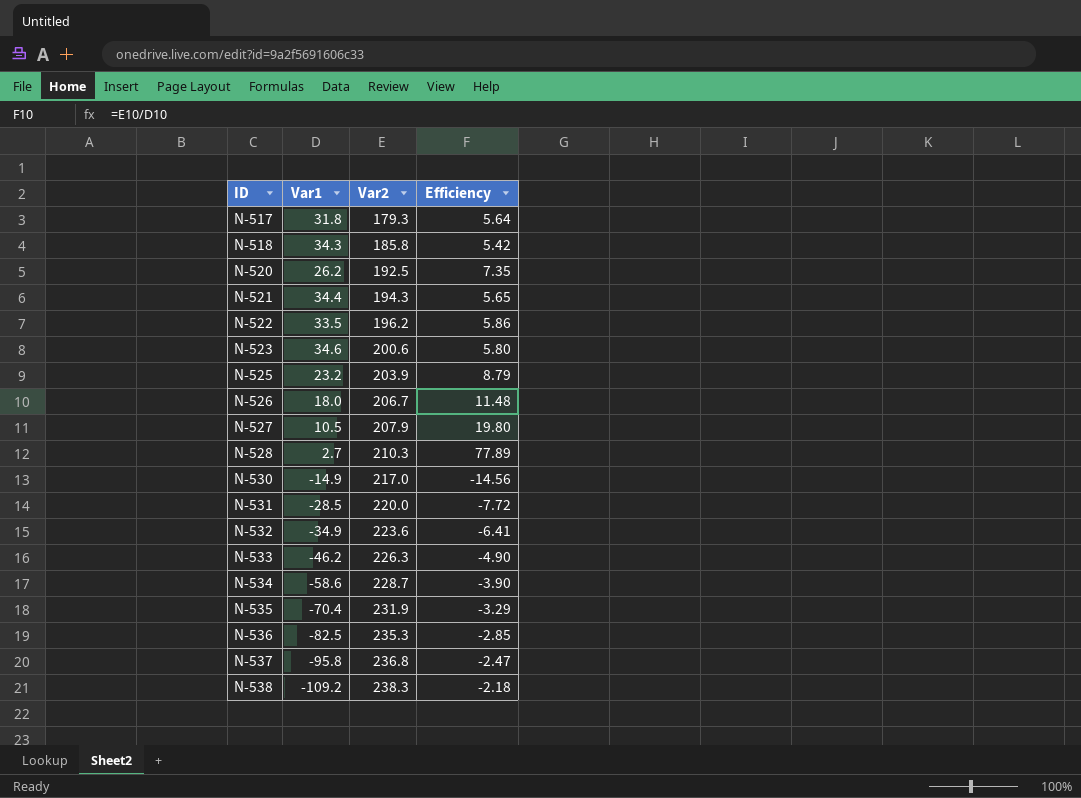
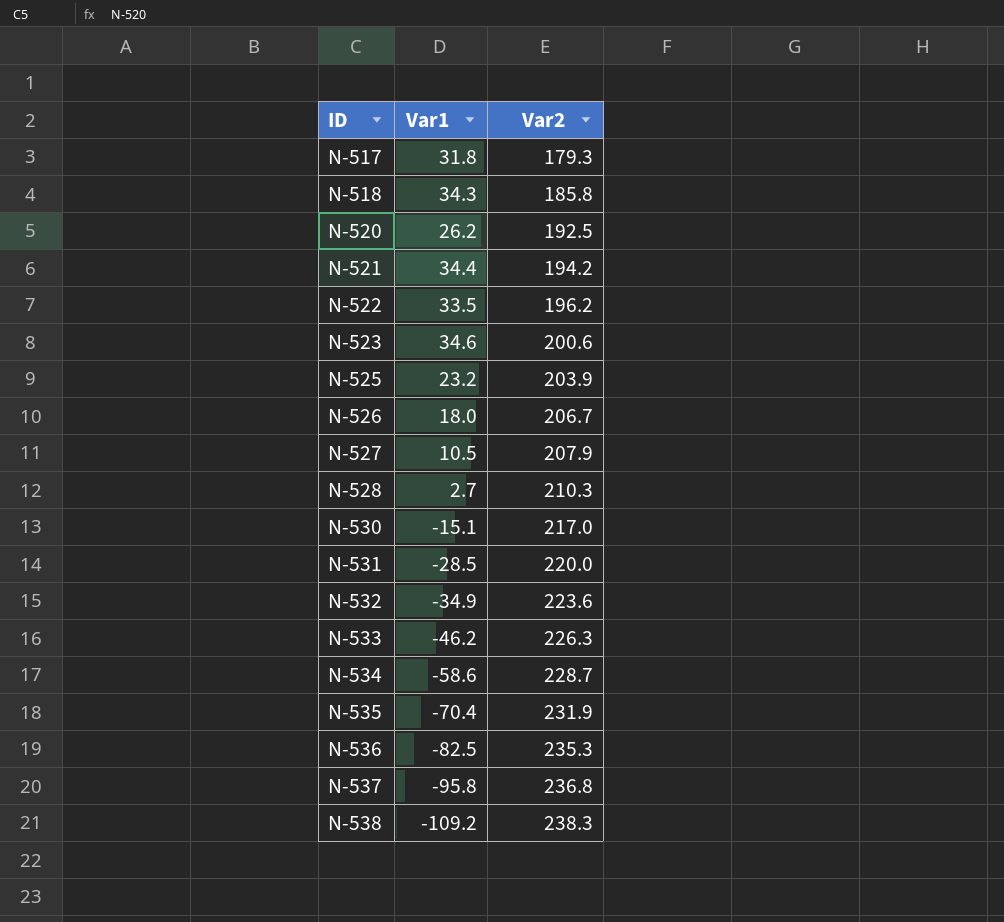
column Efficiency | formula: [Var2] / [Var1] -> none
N-521 | Var2: 194.3 -> 194.2
N-530 | Var1: -14.9 -> -15.1

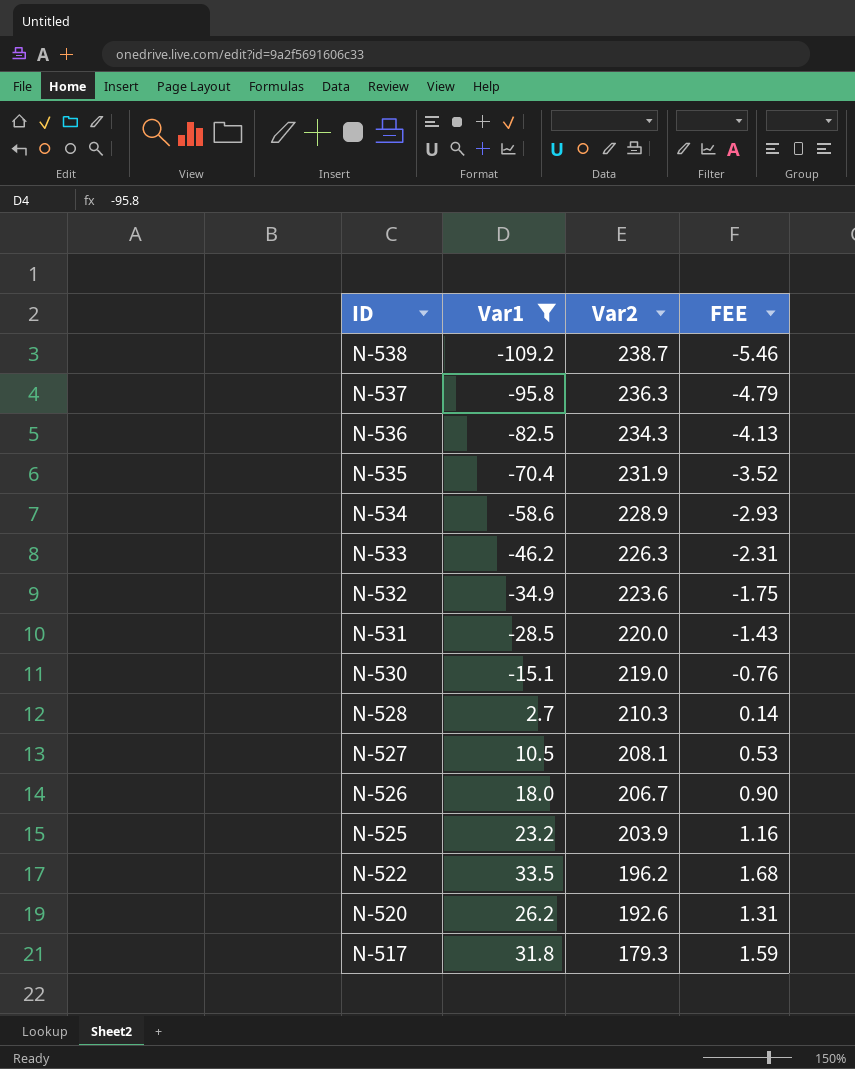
filter: none -> Var1 <= 33.5
row order: ID ascending -> ID descending
column FEE | formula: none -> [Var1] * 0.05
N-538 | Var2: 238.3 -> 238.7
N-537 | Var2: 236.8 -> 236.3
N-536 | Var2: 235.3 -> 234.3
N-534 | Var2: 228.7 -> 228.9
N-530 | Var2: 217.0 -> 219.0
N-527 | Var2: 207.9 -> 208.1
N-520 | Var2: 192.5 -> 192.6

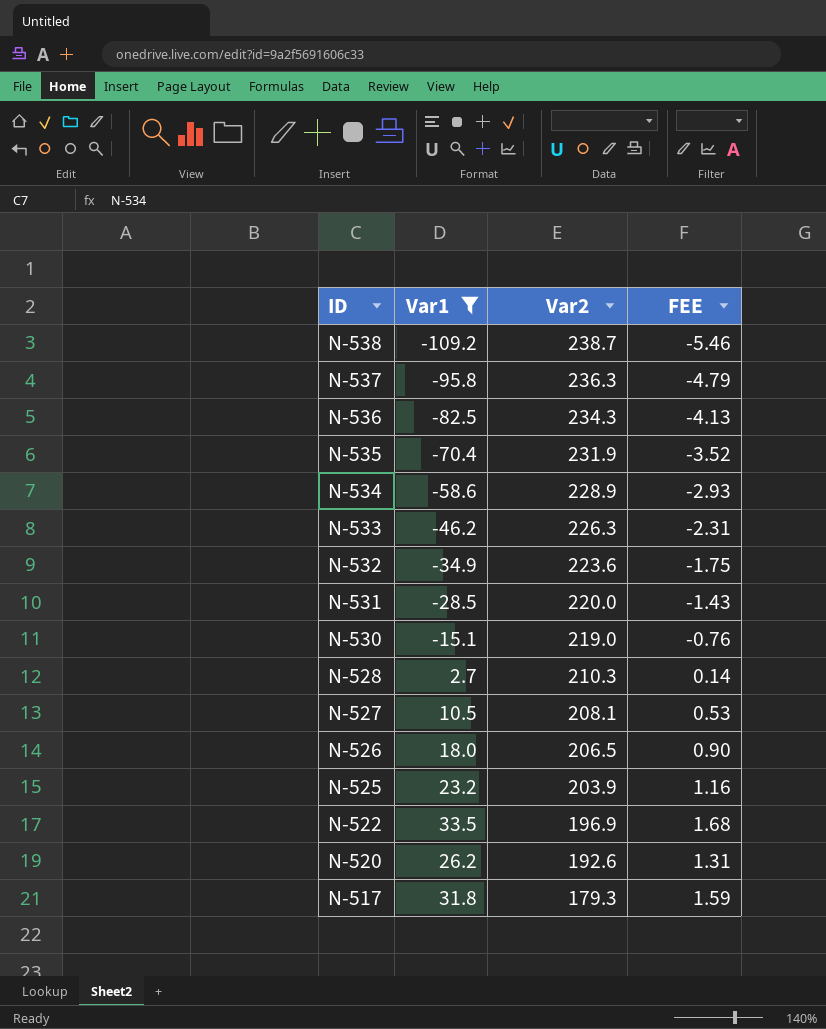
N-526 | Var2: 206.7 -> 206.5
N-522 | Var2: 196.2 -> 196.9

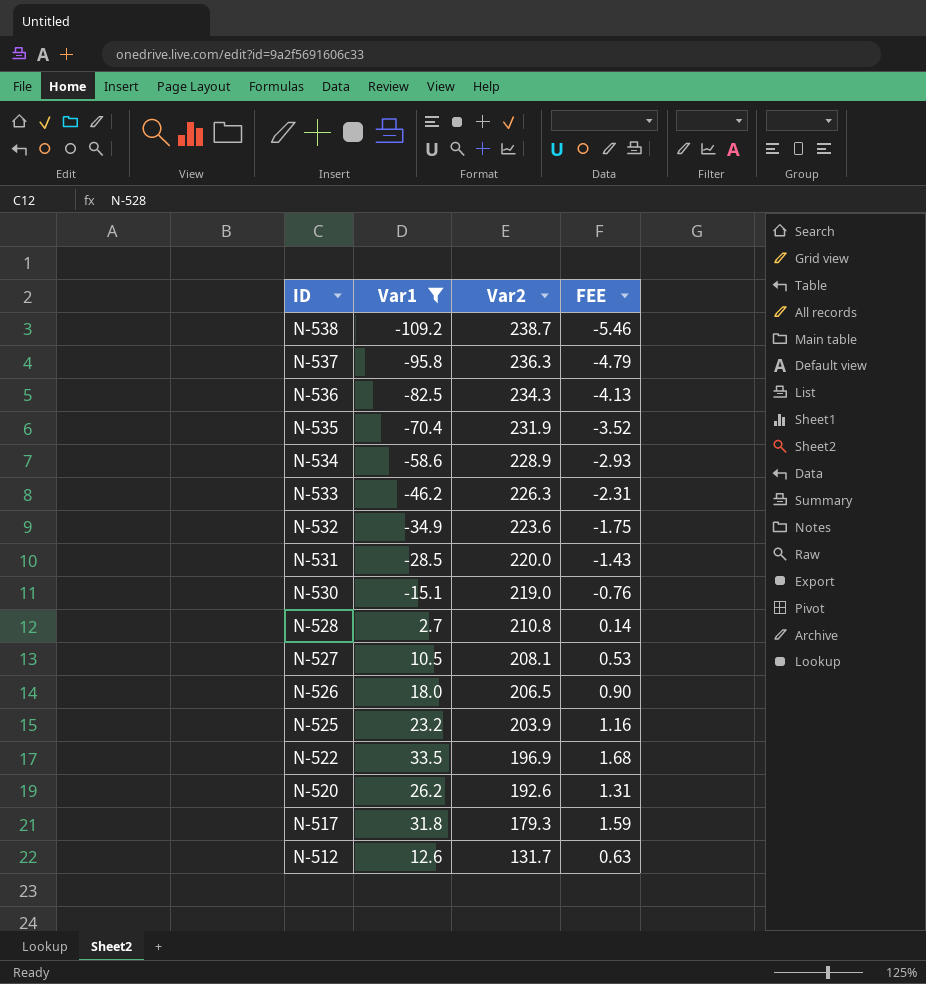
N-528 | Var2: 210.3 -> 210.8
row N-512: none -> 12.6 | 131.7 | 0.63

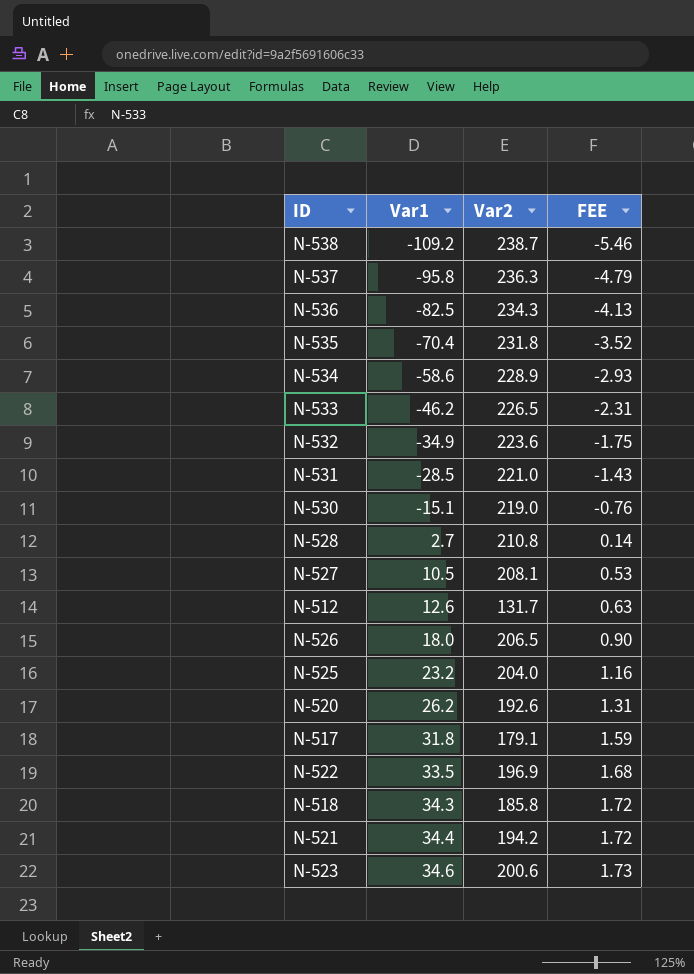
filter: Var1 <= 33.5 -> none
row order: ID descending -> Var1 ascending
N-535 | Var2: 231.9 -> 231.8
N-533 | Var2: 226.3 -> 226.5
N-531 | Var2: 220.0 -> 221.0
N-525 | Var2: 203.9 -> 204.0
N-517 | Var2: 179.3 -> 179.1

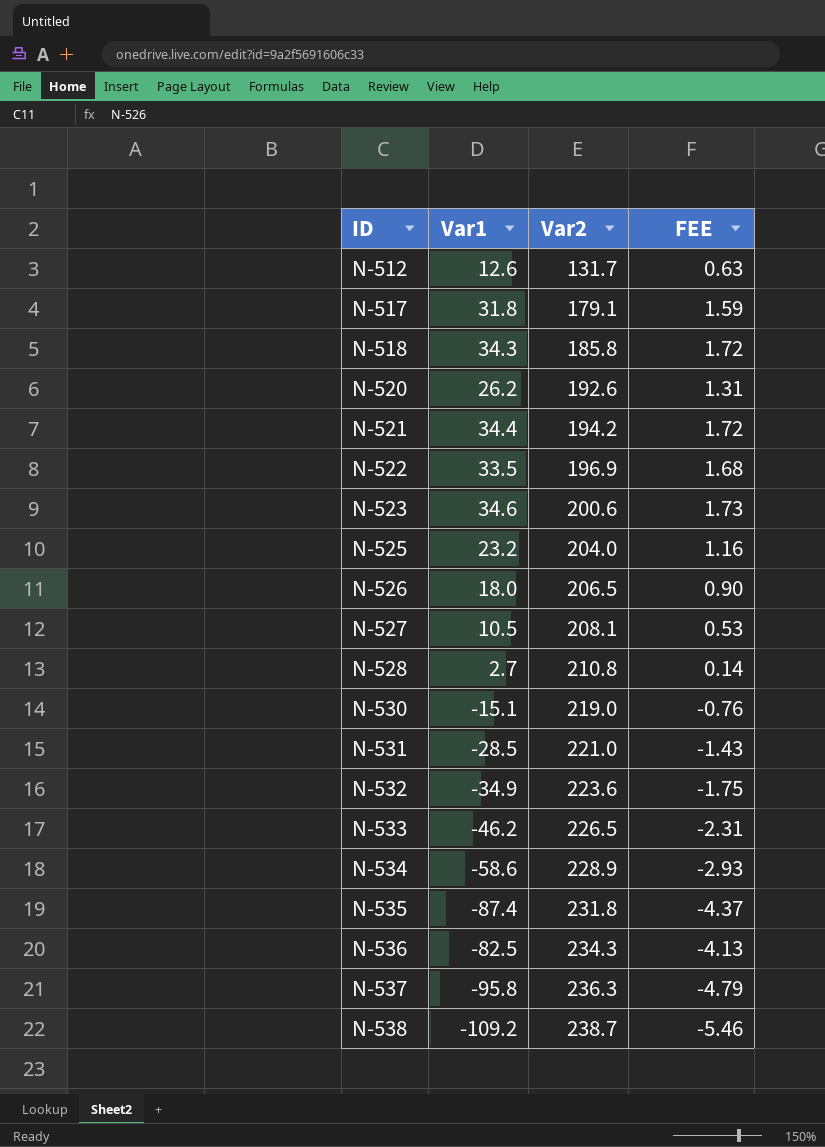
row order: Var1 ascending -> ID ascending
N-535 | Var1: -70.4 -> -87.4
N-535 | FEE: -3.52 -> -4.37

